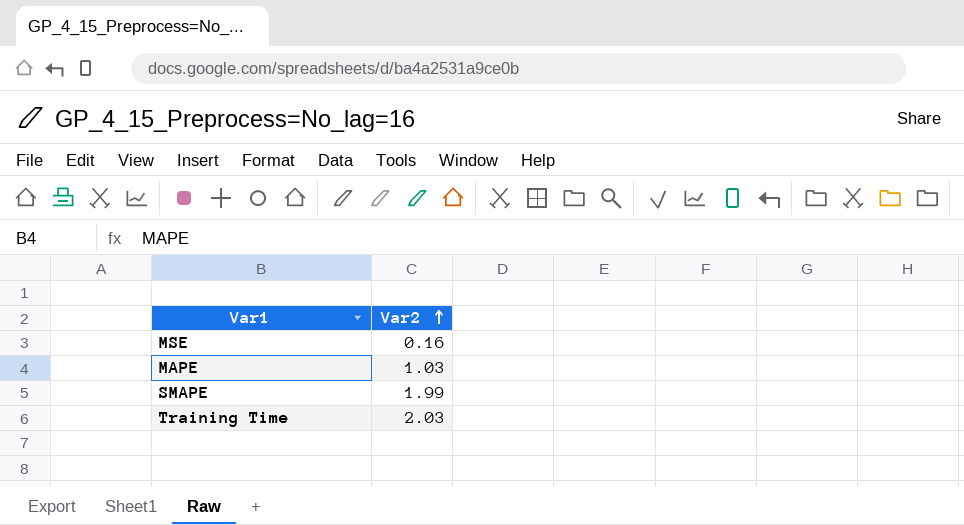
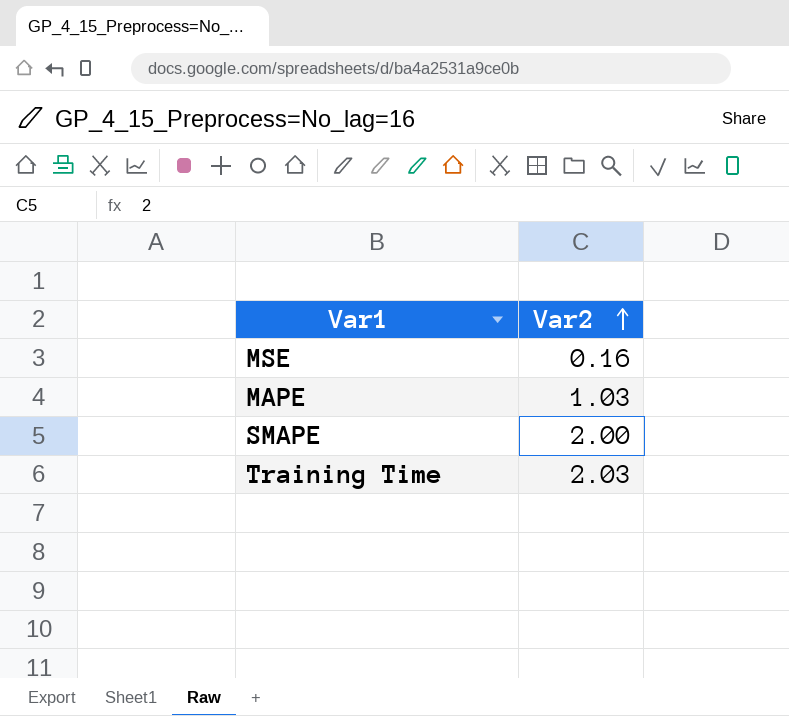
SMAPE | Var2: 1.99 -> 2.00

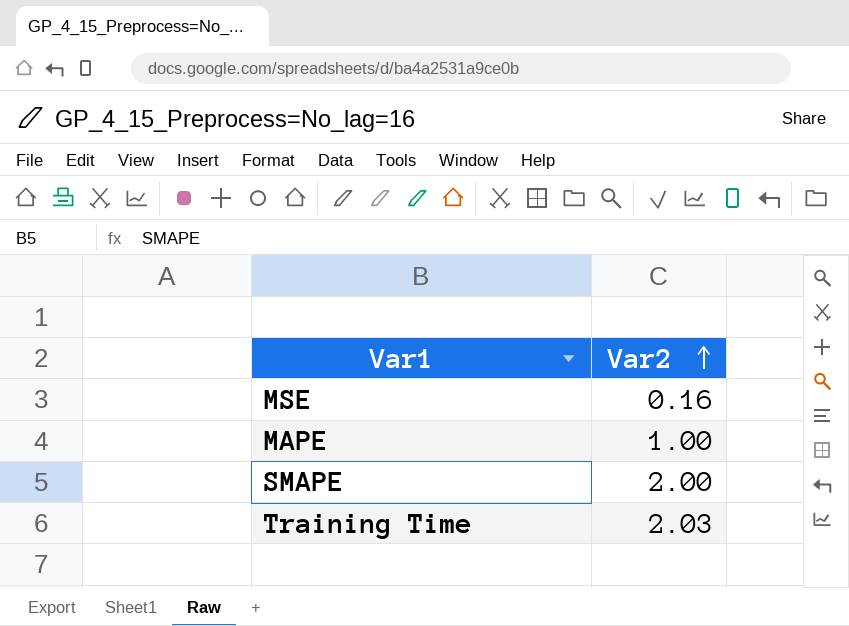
MAPE | Var2: 1.03 -> 1.00

